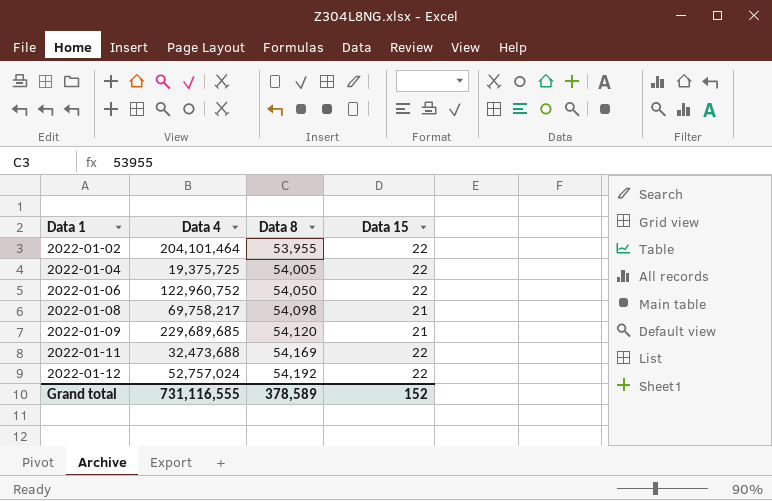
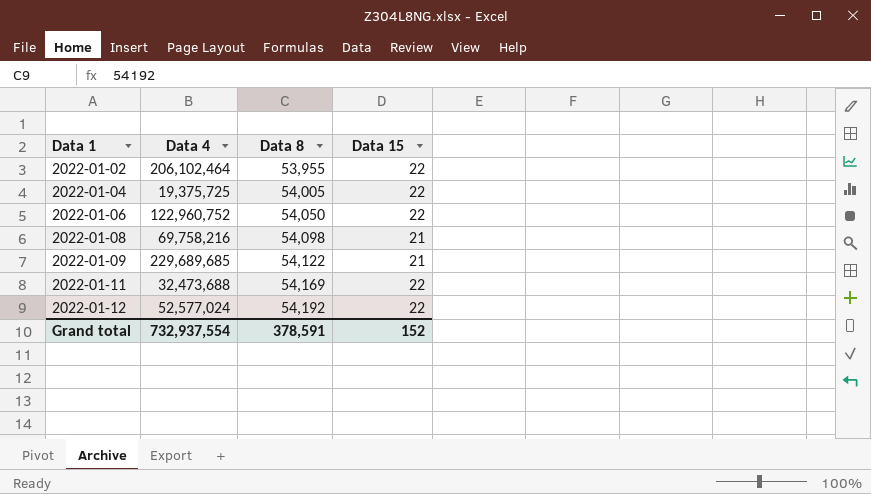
2022-01-02 | Data 4: 204,101,464 -> 206,102,464
2022-01-08 | Data 4: 69,758,217 -> 69,758,216
2022-01-09 | Data 8: 54,120 -> 54,122
2022-01-12 | Data 4: 52,757,024 -> 52,577,024
Grand total | Data 4: 731,116,555 -> 732,937,554
Grand total | Data 8: 378,589 -> 378,591

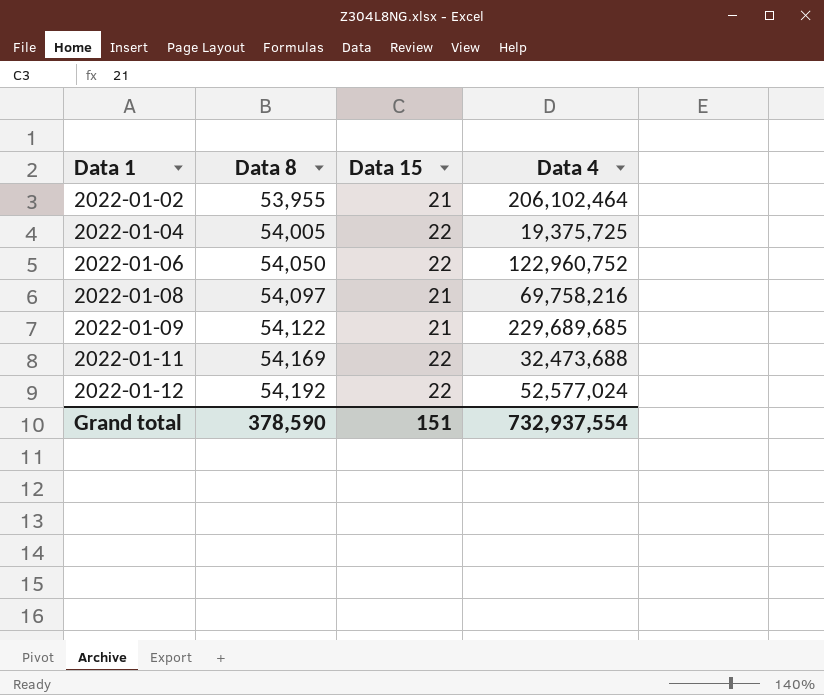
column Data 4 | position: 2 -> 4
2022-01-02 | Data 15: 22 -> 21
2022-01-08 | Data 8: 54,098 -> 54,097
Grand total | Data 8: 378,591 -> 378,590
Grand total | Data 15: 152 -> 151

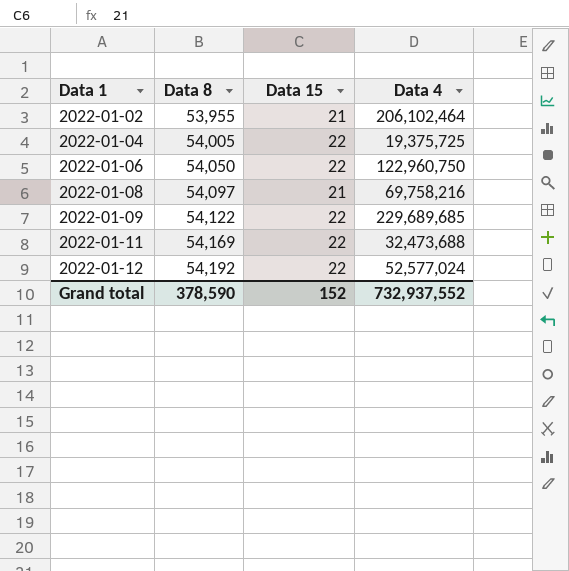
2022-01-06 | Data 4: 122,960,752 -> 122,960,750
2022-01-09 | Data 15: 21 -> 22
Grand total | Data 15: 151 -> 152
Grand total | Data 4: 732,937,554 -> 732,937,552

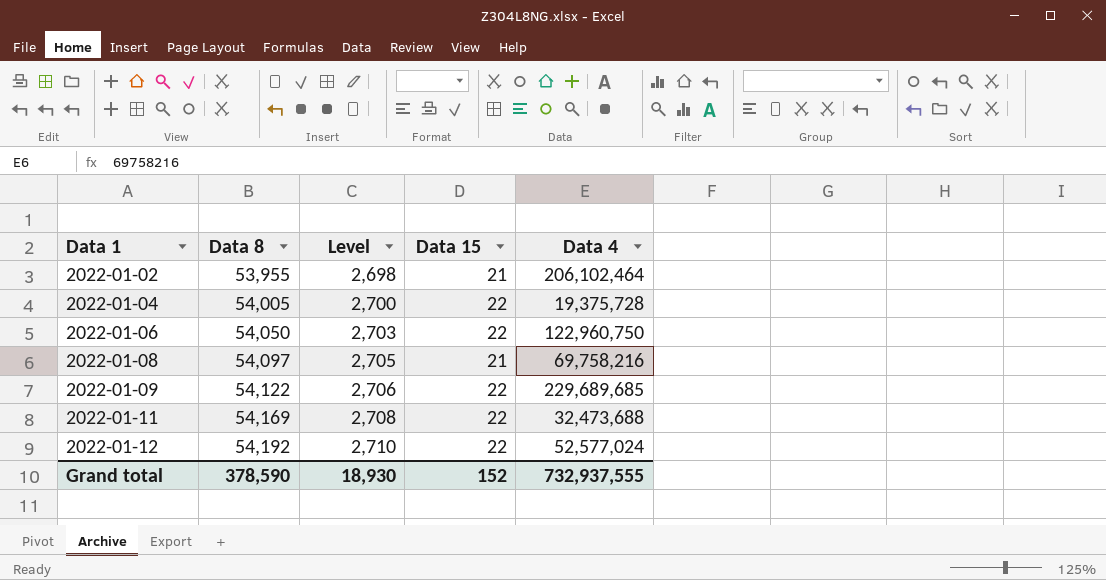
column Level | formula: none -> [Data 8] * 0.05
2022-01-04 | Data 4: 19,375,725 -> 19,375,728
Grand total | Data 4: 732,937,552 -> 732,937,555

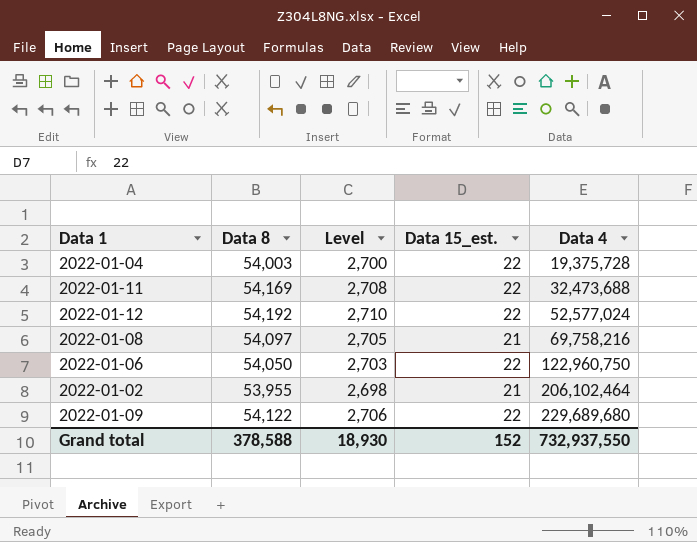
row order: Data 1 ascending -> Data 4 ascending
column name: Data 15 -> Data 15_est.
2022-01-04 | Data 8: 54,005 -> 54,003
2022-01-09 | Data 4: 229,689,685 -> 229,689,680
Grand total | Data 8: 378,590 -> 378,588
Grand total | Data 4: 732,937,555 -> 732,937,550

